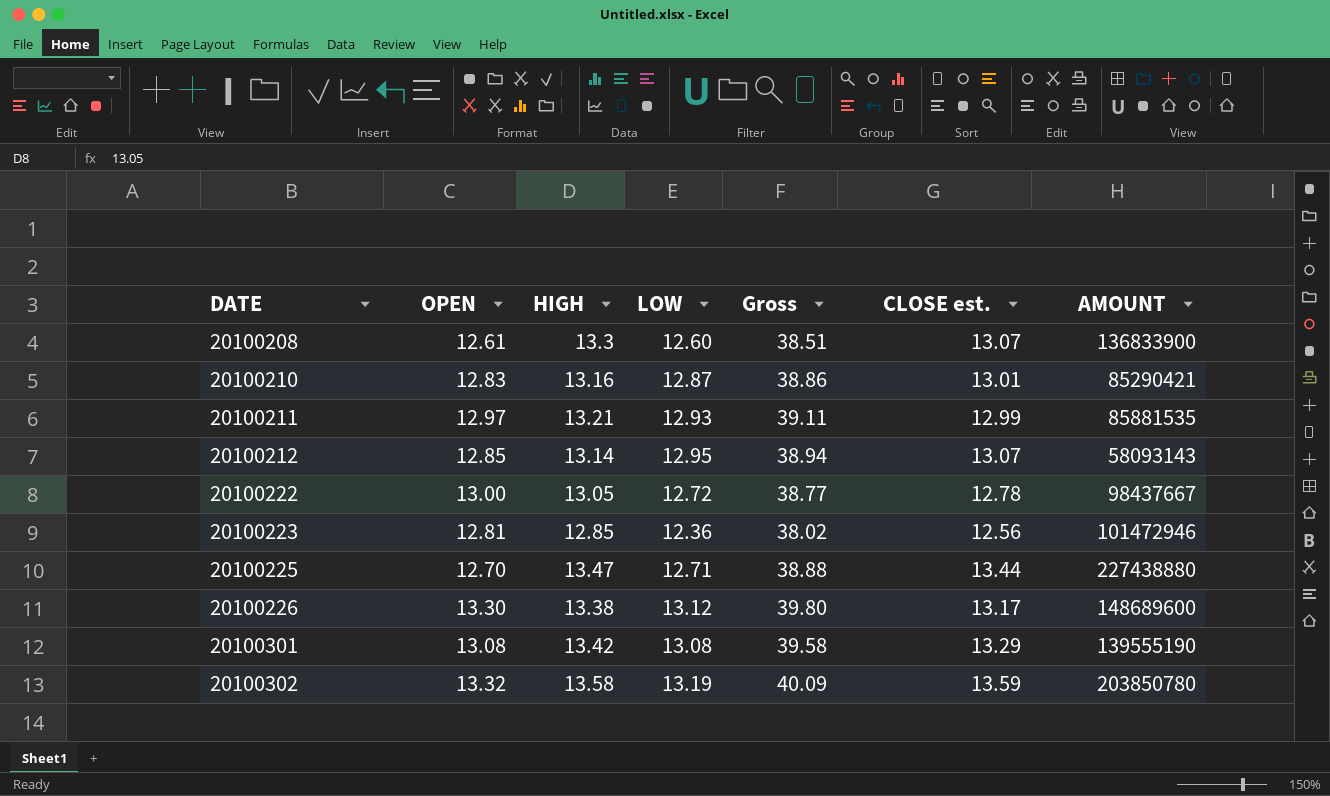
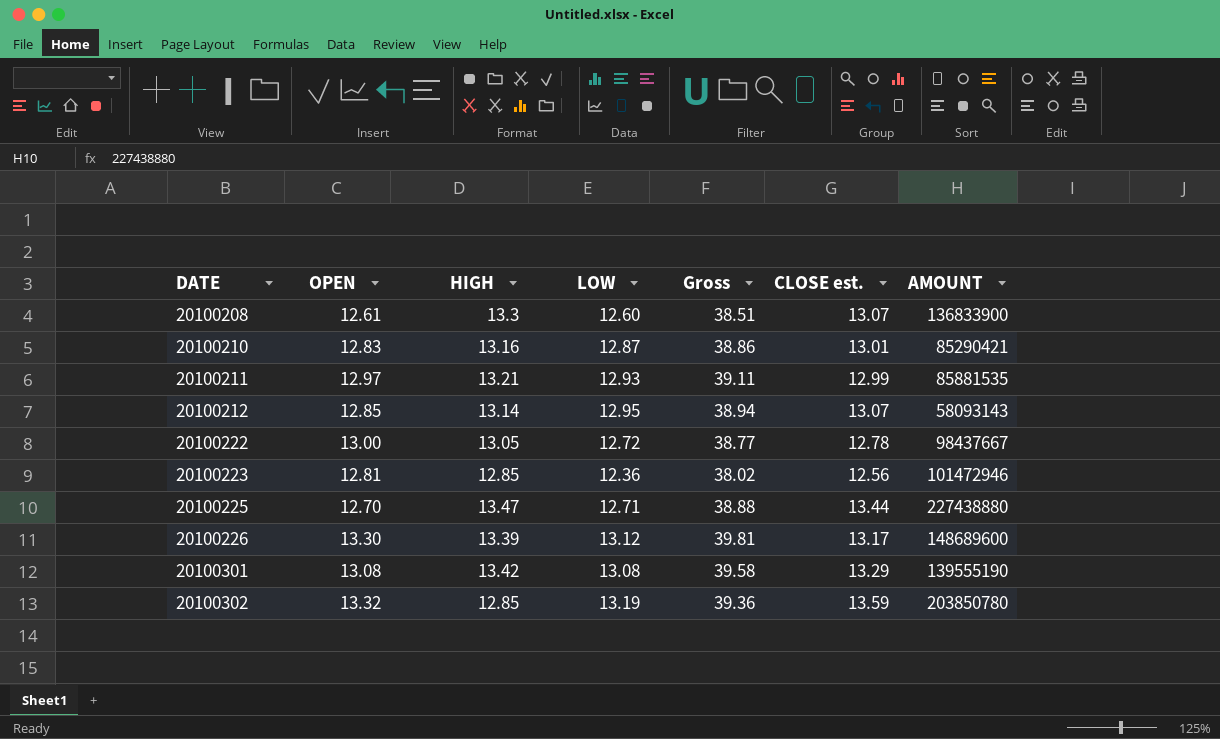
20100226 | HIGH: 13.38 -> 13.39
20100226 | Gross: 39.80 -> 39.81
20100302 | HIGH: 13.58 -> 12.85
20100302 | Gross: 40.09 -> 39.36

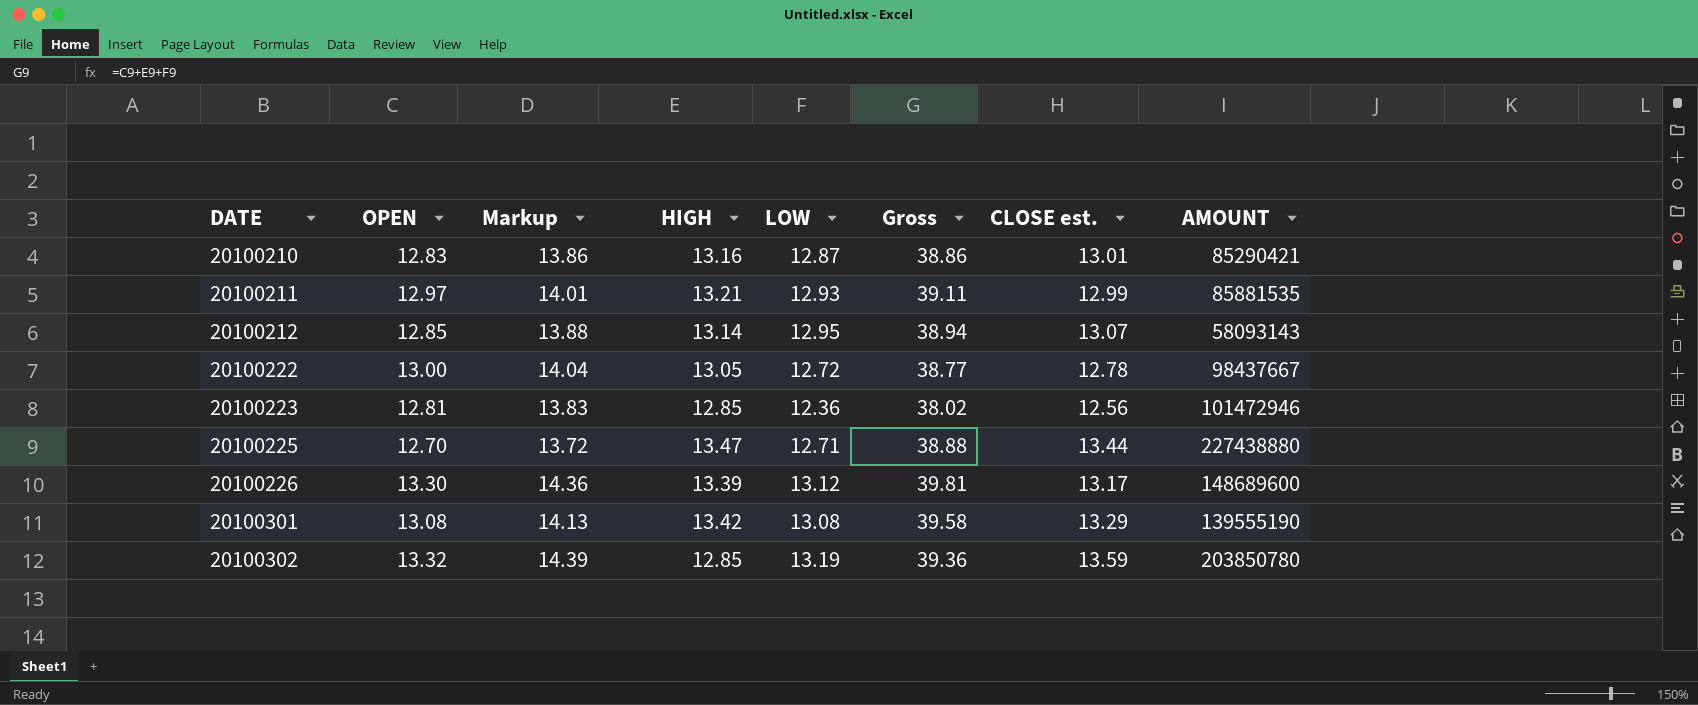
column Markup | formula: none -> [OPEN] * 1.08
row 20100208: 12.61 | 13.3 | 12.60 | 38.51 | 13.07 | 136833900 -> none

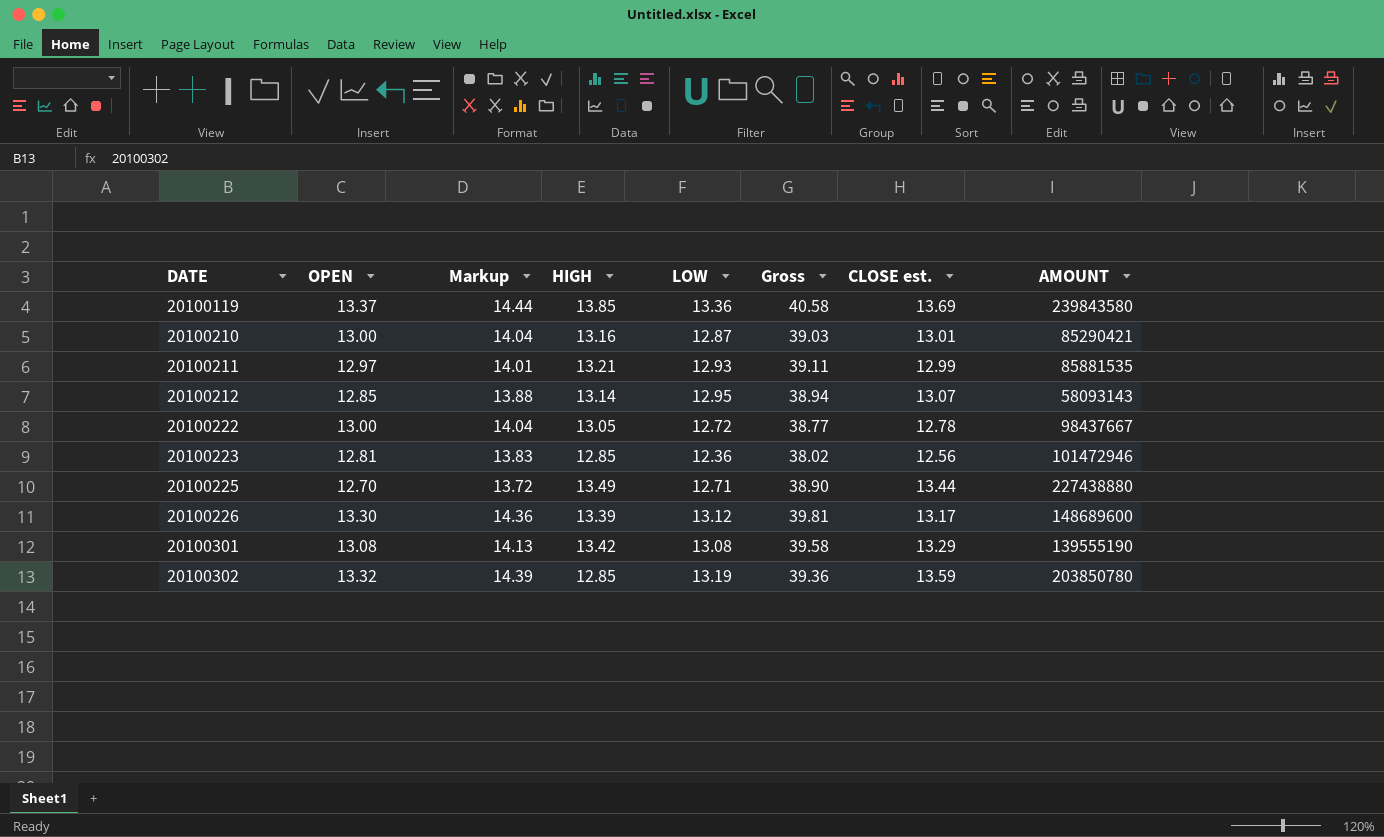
row 20100119: none -> 13.37 | 14.44 | 13.85 | 13.36 | 40.58 | 13.69 | 239843580
20100210 | OPEN: 12.83 -> 13.00
20100210 | Markup: 13.86 -> 14.04
20100210 | Gross: 38.86 -> 39.03
20100225 | HIGH: 13.47 -> 13.49
20100225 | Gross: 38.88 -> 38.90

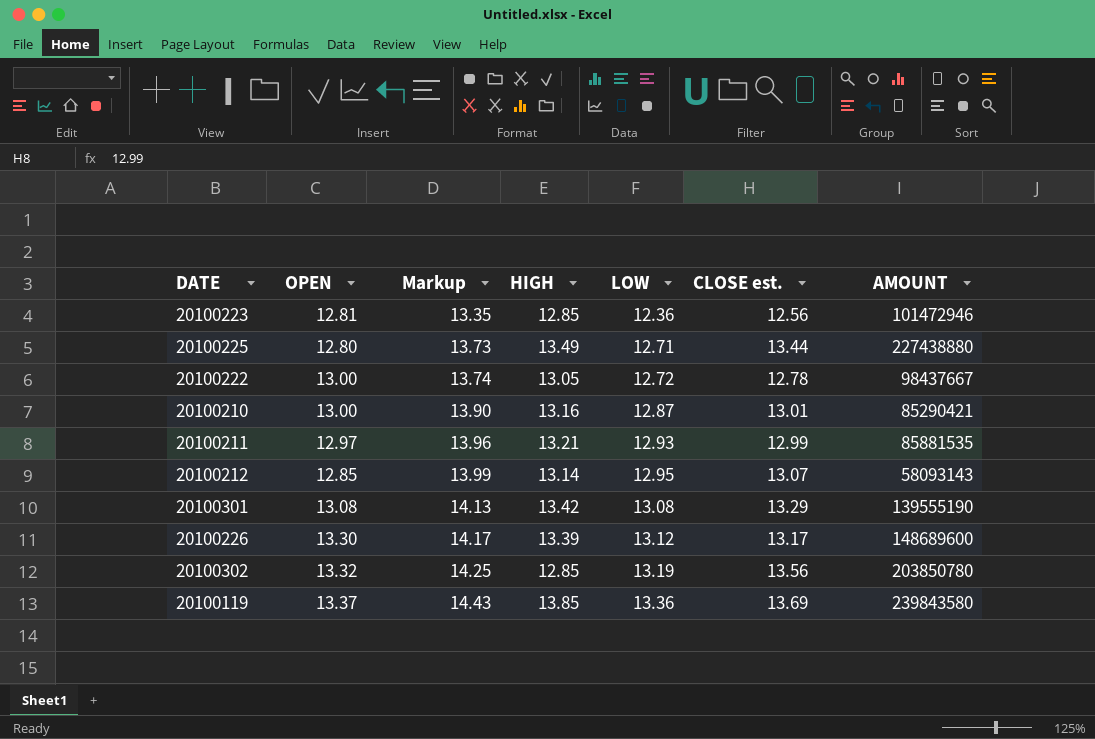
row order: DATE ascending -> Markup ascending
column Gross | formula: [OPEN] + [HIGH] + [LOW] -> none
column Markup | formula: [OPEN] * 1.08 -> [LOW] * 1.08
20100225 | OPEN: 12.70 -> 12.80
20100302 | CLOSE est.: 13.59 -> 13.56

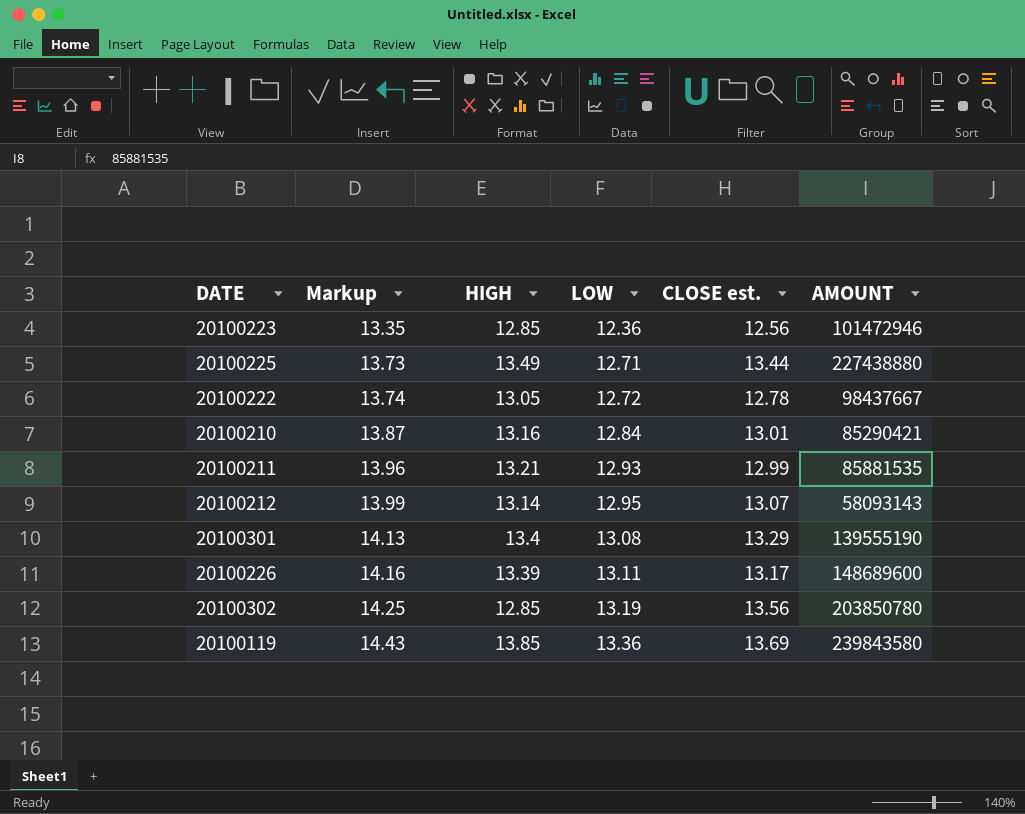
column OPEN | position: 2 -> none
20100210 | Markup: 13.90 -> 13.87
20100210 | LOW: 12.87 -> 12.84
20100301 | HIGH: 13.42 -> 13.4
20100226 | Markup: 14.17 -> 14.16
20100226 | LOW: 13.12 -> 13.11

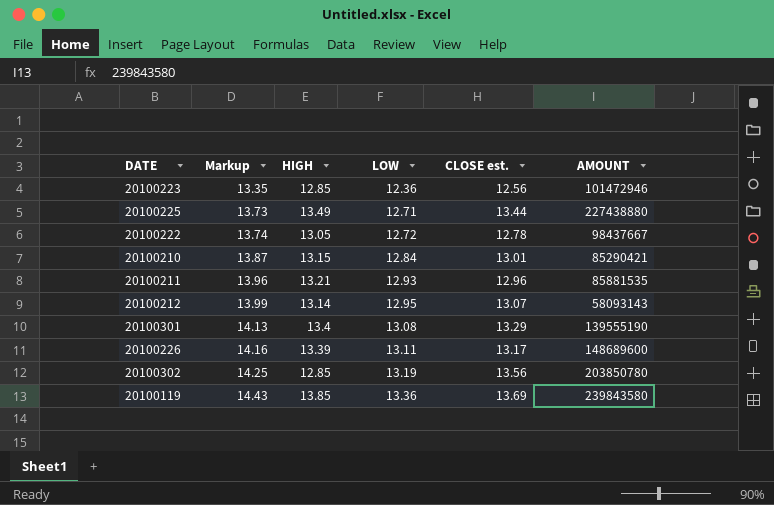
20100210 | HIGH: 13.16 -> 13.15
20100211 | CLOSE est.: 12.99 -> 12.96

